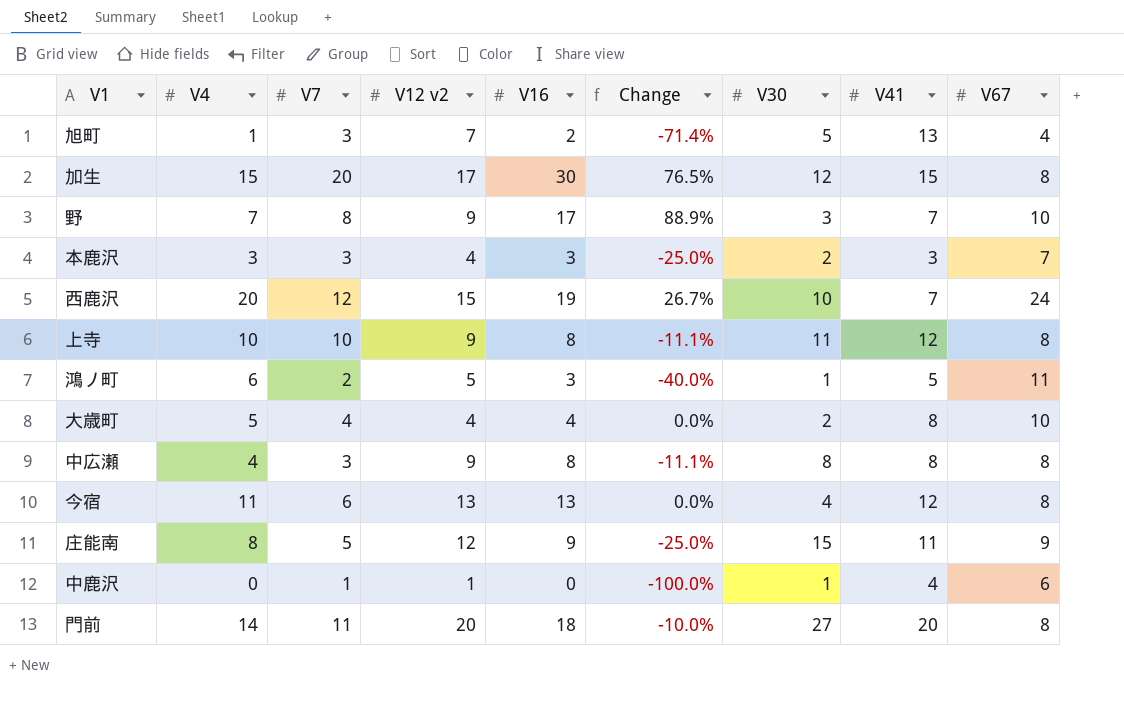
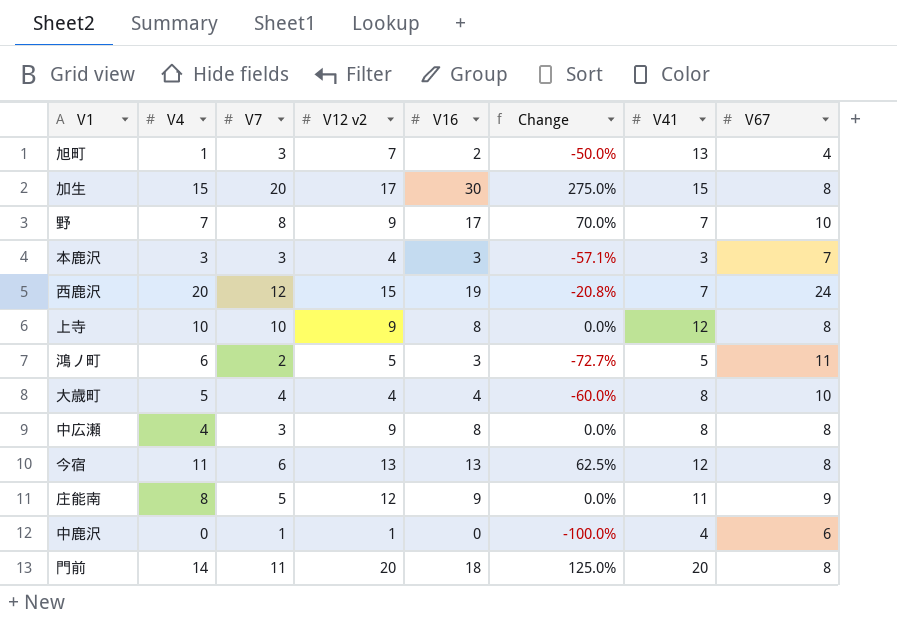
column V30 | position: 7 -> none
column Change | formula: ([V16] - [V12 v2]) / [V12 v2] -> ([V16] - [V67]) / [V67]

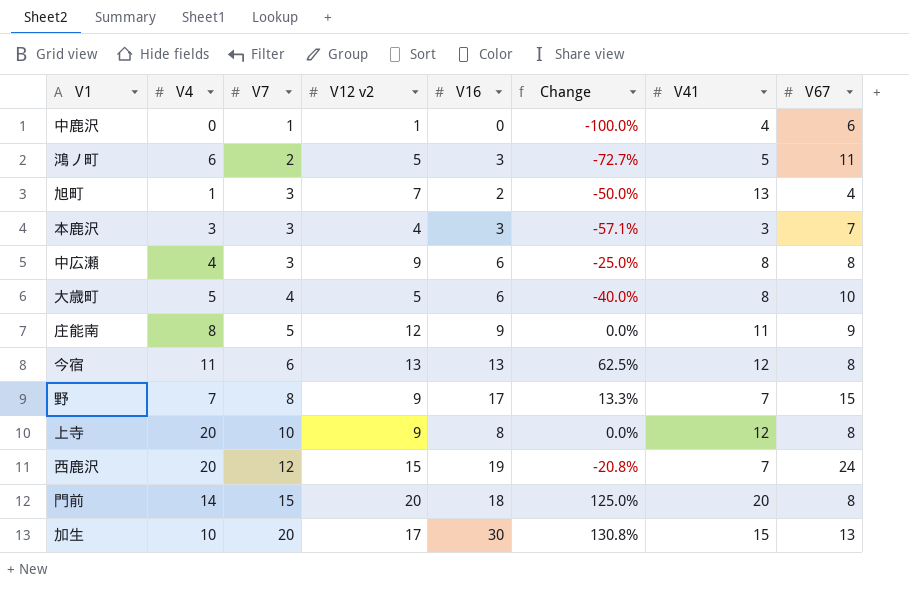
row order: none -> V7 ascending
中広瀬 | V16: 8 -> 6
中広瀬 | Change: 0.0% -> -25.0%
大歳町 | V12 v2: 4 -> 5
大歳町 | V16: 4 -> 6
大歳町 | Change: -60.0% -> -40.0%
野 | Change: 70.0% -> 13.3%
野 | V67: 10 -> 15
上寺 | V4: 10 -> 20
門前 | V7: 11 -> 15
加生 | V4: 15 -> 10
加生 | Change: 275.0% -> 130.8%
加生 | V67: 8 -> 13

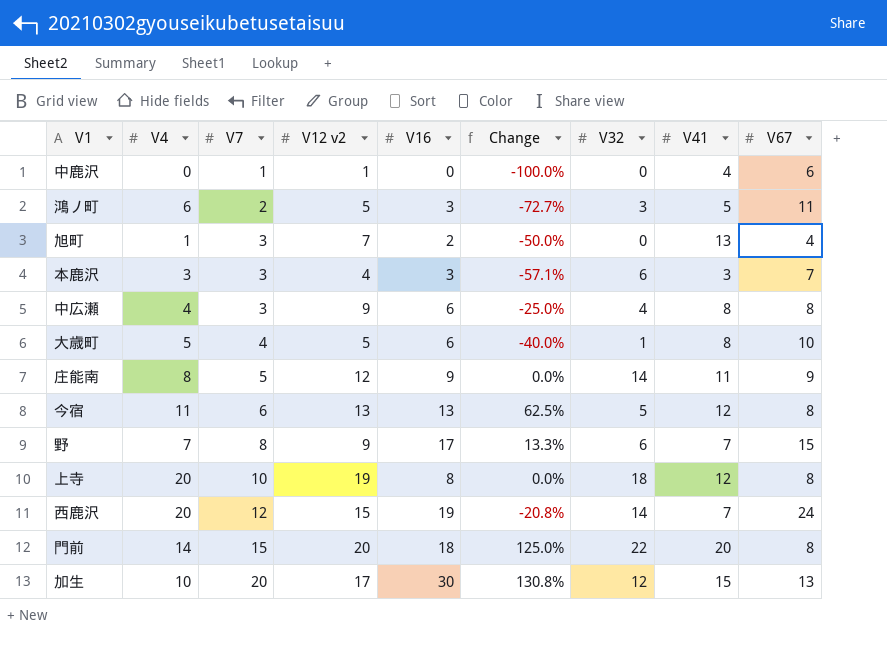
column V32 | position: none -> 7
上寺 | V12 v2: 9 -> 19

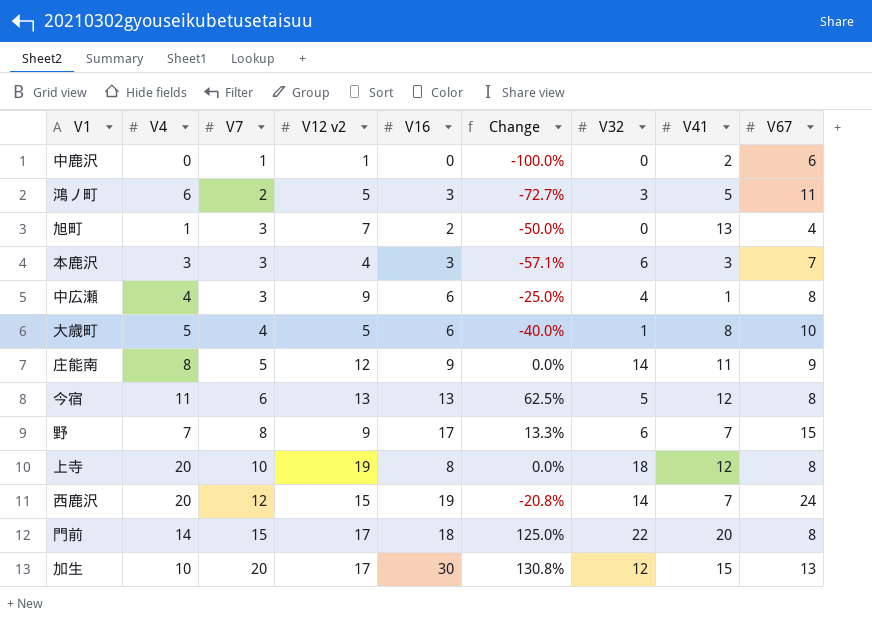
中鹿沢 | V41: 4 -> 2
中広瀬 | V41: 8 -> 1
門前 | V12 v2: 20 -> 17

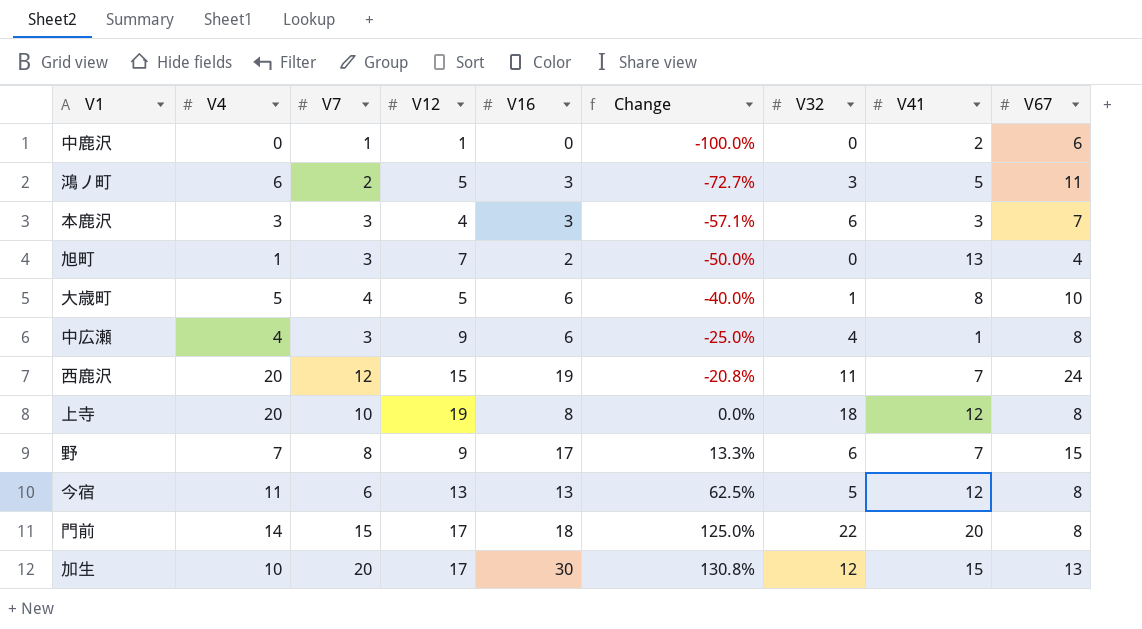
row order: V7 ascending -> Change ascending
column name: V12 v2 -> V12
row 庄能南: 8 | 5 | 12 | 9 | 0.0% | 14 | 11 | 9 -> none
西鹿沢 | V32: 14 -> 11

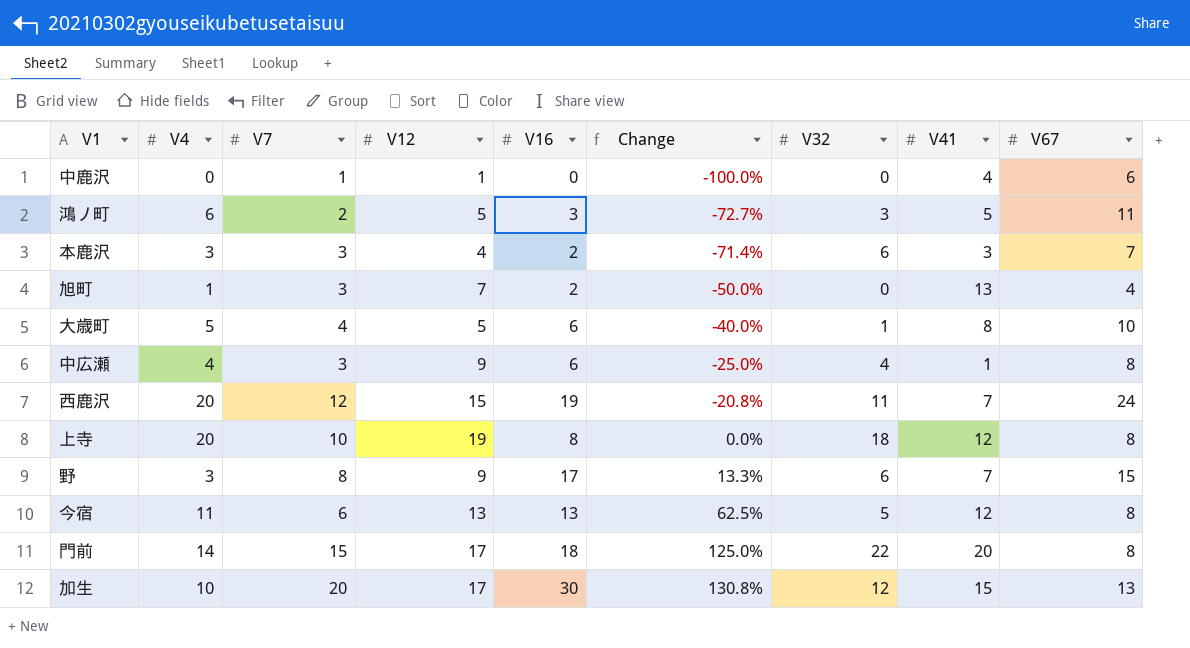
中鹿沢 | V41: 2 -> 4
本鹿沢 | V16: 3 -> 2
本鹿沢 | Change: -57.1% -> -71.4%
野 | V4: 7 -> 3

